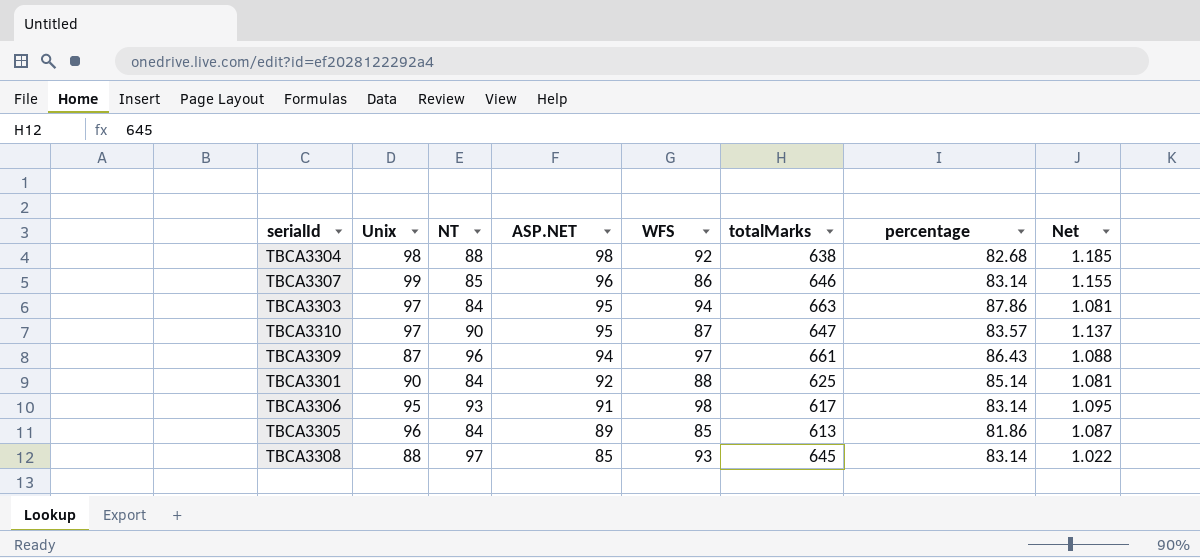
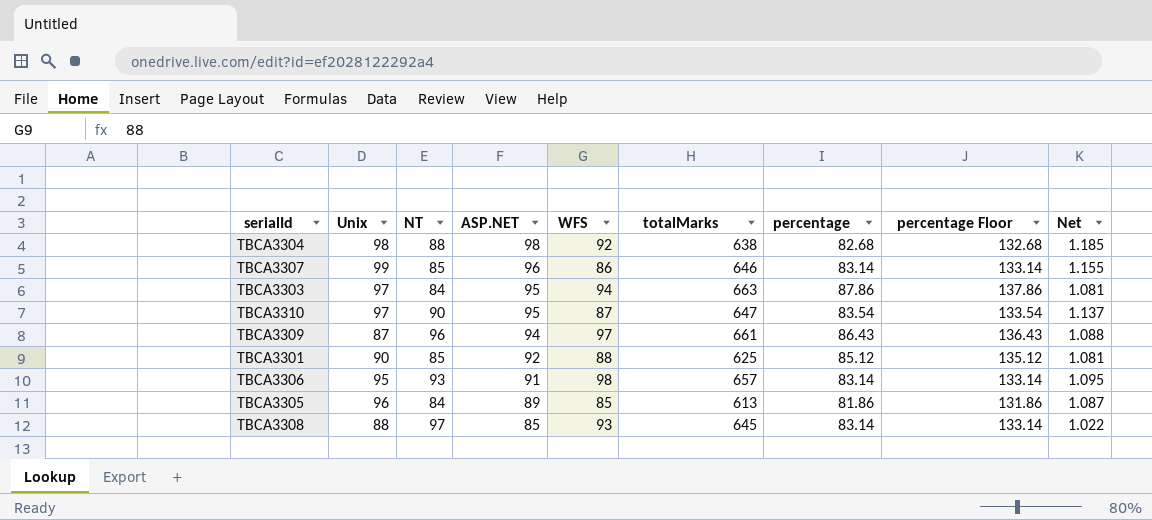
column percentage Floor | formula: none -> [percentage] + 50
TBCA3310 | percentage: 83.57 -> 83.54
TBCA3301 | NT: 84 -> 85
TBCA3301 | percentage: 85.14 -> 85.12
TBCA3306 | totalMarks: 617 -> 657

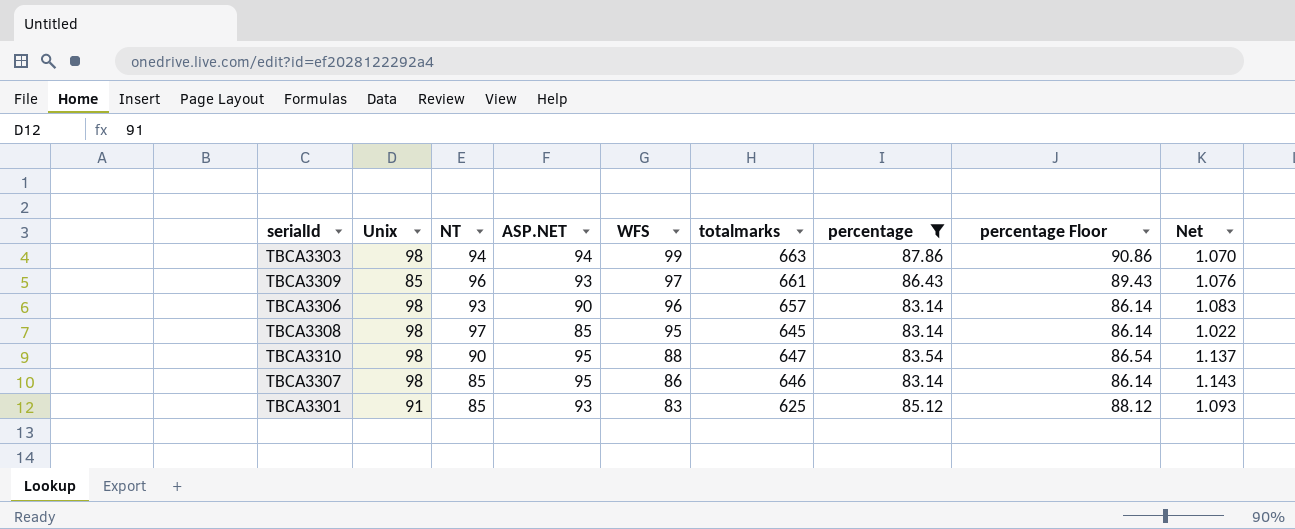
filter: none -> percentage >= 83.14
row order: ASP.NET descending -> WFS descending
column name: totalMarks -> totalmarks
column percentage Floor | formula: [percentage] + 50 -> [percentage] + 3
TBCA3303 | Unix: 97 -> 98
TBCA3303 | NT: 84 -> 94
TBCA3303 | ASP.NET: 95 -> 94
TBCA3303 | WFS: 94 -> 99
TBCA3303 | Net: 1.081 -> 1.070
TBCA3309 | Unix: 87 -> 85
TBCA3309 | ASP.NET: 94 -> 93
TBCA3309 | Net: 1.088 -> 1.076
TBCA3306 | Unix: 95 -> 98
TBCA3306 | ASP.NET: 91 -> 90
TBCA3306 | WFS: 98 -> 96
TBCA3306 | Net: 1.095 -> 1.083
TBCA3308 | Unix: 88 -> 98
TBCA3308 | WFS: 93 -> 95
TBCA3310 | Unix: 97 -> 98
TBCA3310 | WFS: 87 -> 88
TBCA3307 | Unix: 99 -> 98
TBCA3307 | ASP.NET: 96 -> 95
TBCA3307 | Net: 1.155 -> 1.143
TBCA3301 | Unix: 90 -> 91
TBCA3301 | ASP.NET: 92 -> 93
TBCA3301 | WFS: 88 -> 83
TBCA3301 | Net: 1.081 -> 1.093

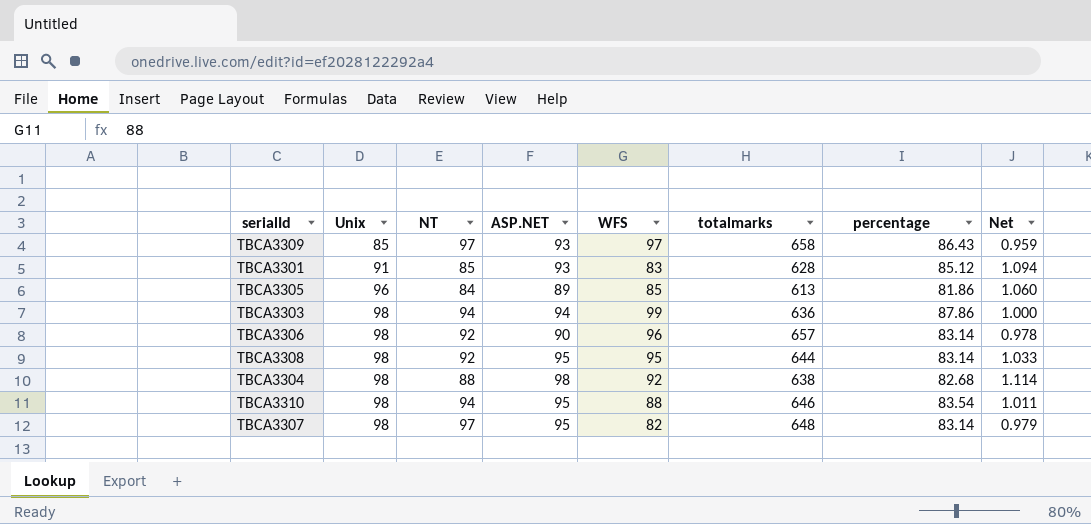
filter: percentage >= 83.14 -> none
row order: WFS descending -> Unix ascending
column percentage Floor | formula: [percentage] + 3 -> none
column Net | formula: [ASP.NET] / [percentage] -> [ASP.NET] / [NT]
TBCA3309 | NT: 96 -> 97
TBCA3309 | totalmarks: 661 -> 658
TBCA3301 | totalmarks: 625 -> 628
TBCA3303 | totalmarks: 663 -> 636
TBCA3306 | NT: 93 -> 92
TBCA3308 | NT: 97 -> 92
TBCA3308 | ASP.NET: 85 -> 95
TBCA3308 | totalmarks: 645 -> 644
TBCA3310 | NT: 90 -> 94
TBCA3310 | totalmarks: 647 -> 646
TBCA3307 | NT: 85 -> 97
TBCA3307 | WFS: 86 -> 82
TBCA3307 | totalmarks: 646 -> 648

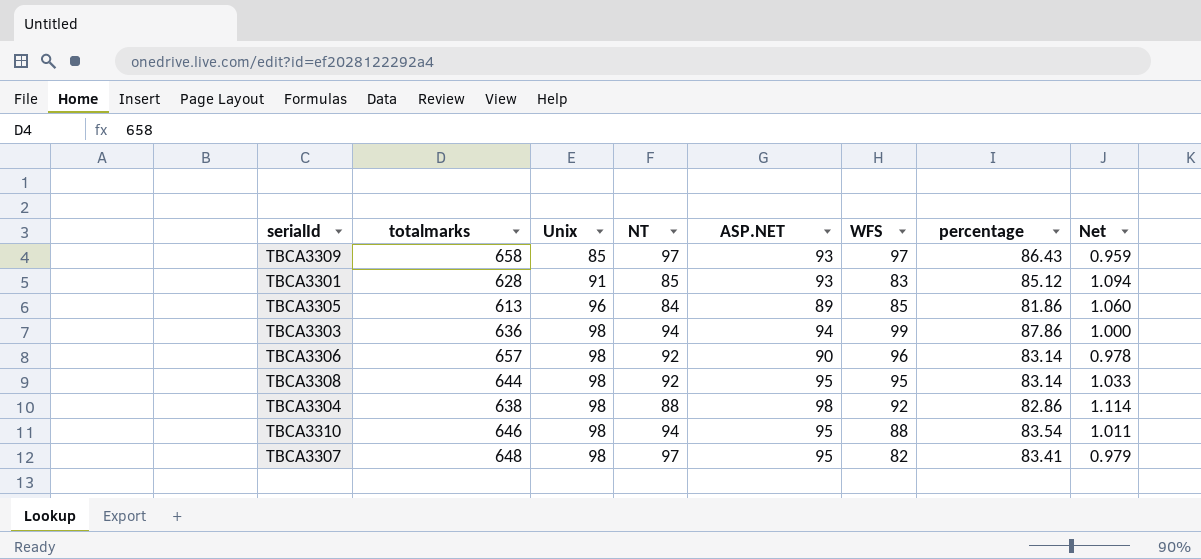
column totalmarks | position: 6 -> 2
TBCA3304 | percentage: 82.68 -> 82.86
TBCA3307 | percentage: 83.14 -> 83.41

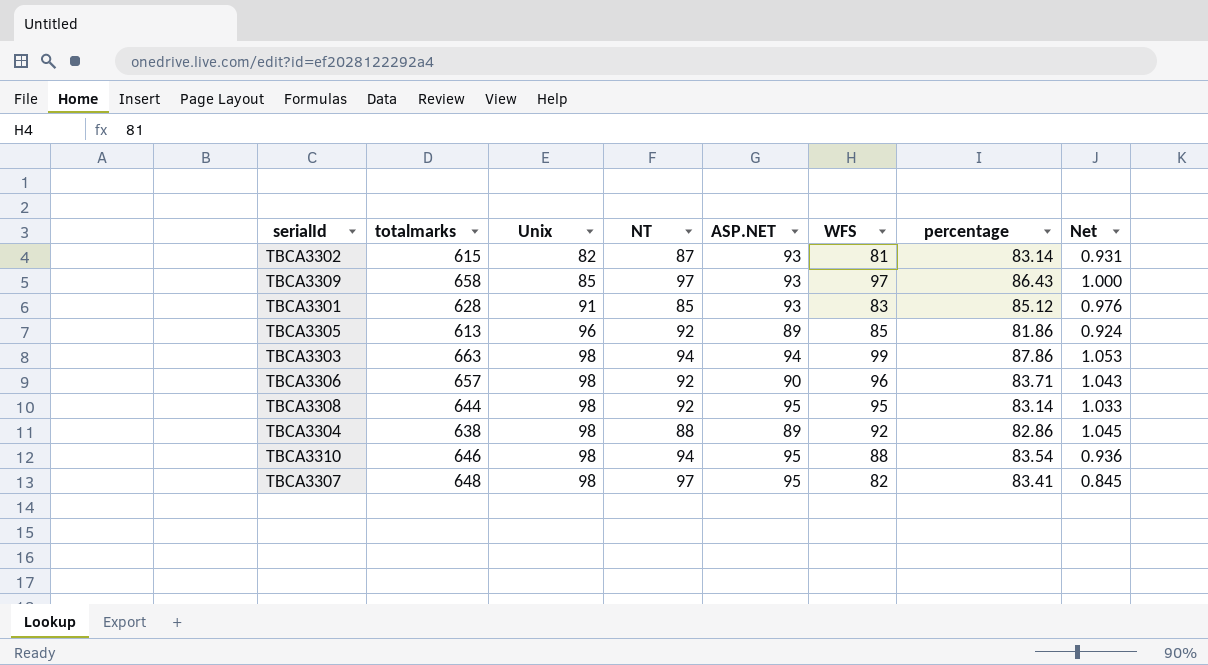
column Net | formula: [ASP.NET] / [NT] -> [WFS] / [NT]
row TBCA3302: none -> 615 | 82 | 87 | 93 | 81 | 83.14 | 0.931
TBCA3305 | NT: 84 -> 92
TBCA3303 | totalmarks: 636 -> 663
TBCA3306 | percentage: 83.14 -> 83.71
TBCA3304 | ASP.NET: 98 -> 89

